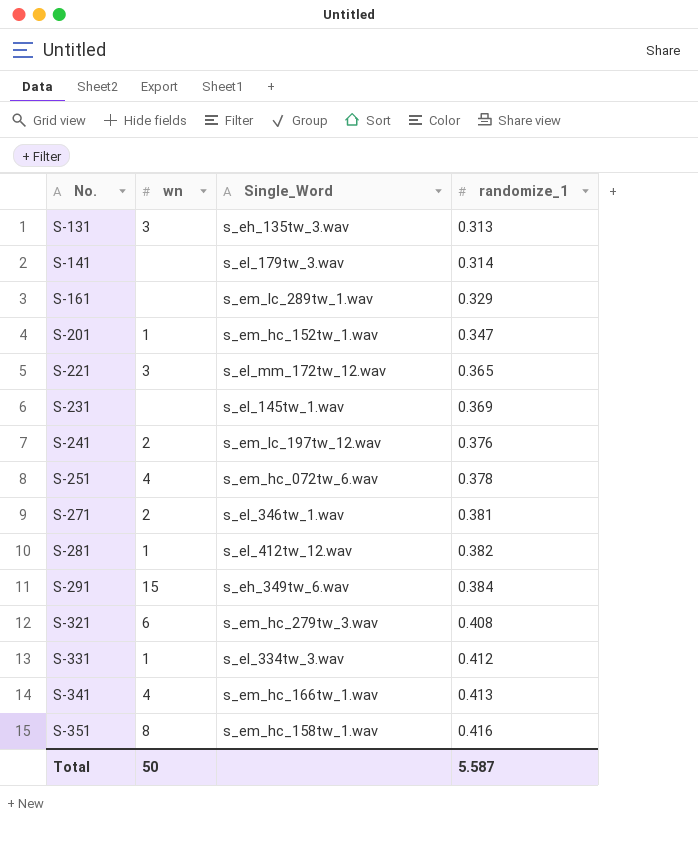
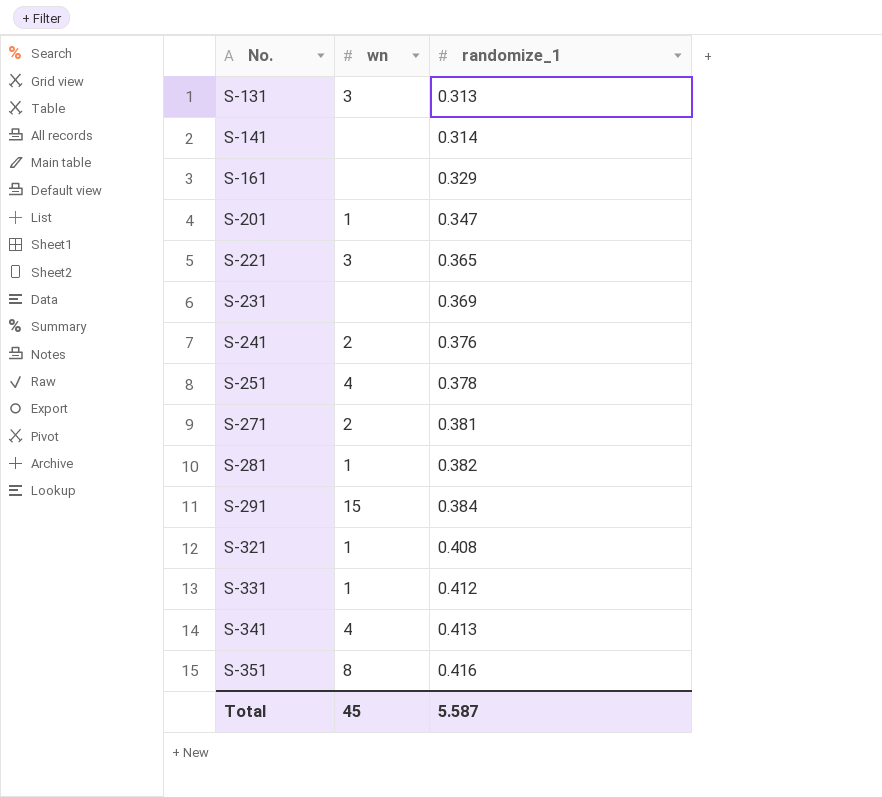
column Single_Word | position: 3 -> none
S-321 | wn: 6 -> 1
Total | wn: 50 -> 45

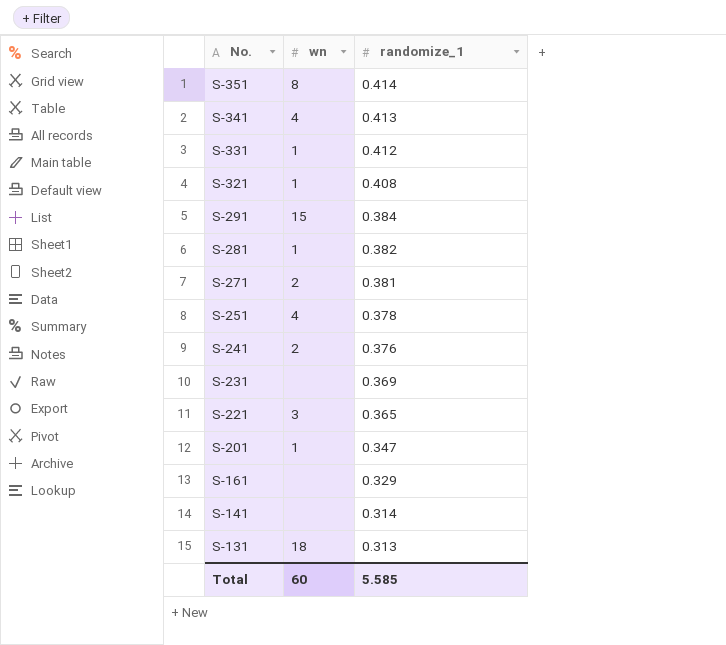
row order: No. ascending -> No. descending
S-351 | randomize_1: 0.416 -> 0.414
S-131 | wn: 3 -> 18
Total | wn: 45 -> 60
Total | randomize_1: 5.587 -> 5.585

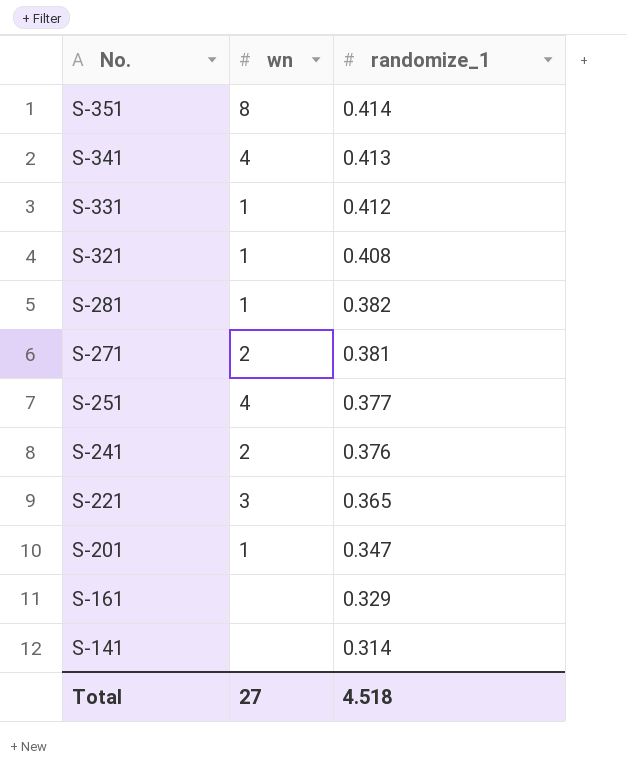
row S-291: 15 | 0.384 -> none
row S-231: none | 0.369 -> none
row S-131: 18 | 0.313 -> none
S-251 | randomize_1: 0.378 -> 0.377
Total | wn: 60 -> 27
Total | randomize_1: 5.585 -> 4.518

